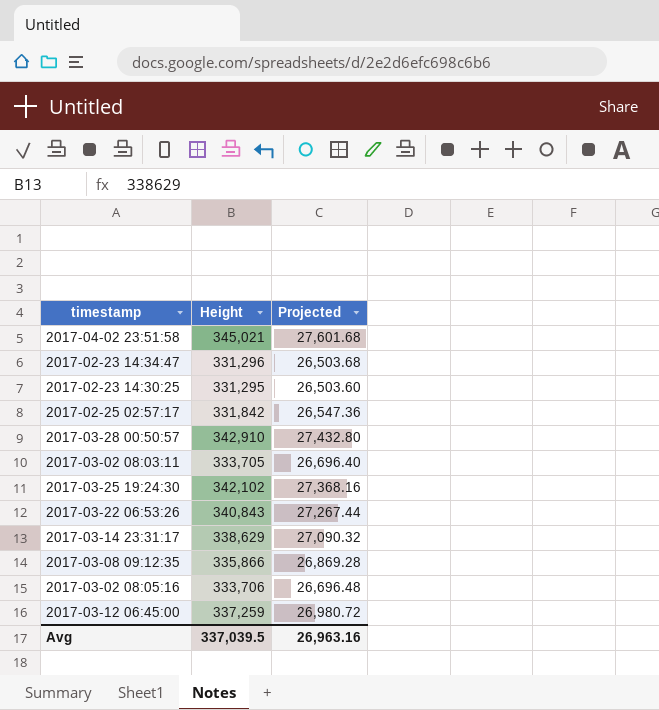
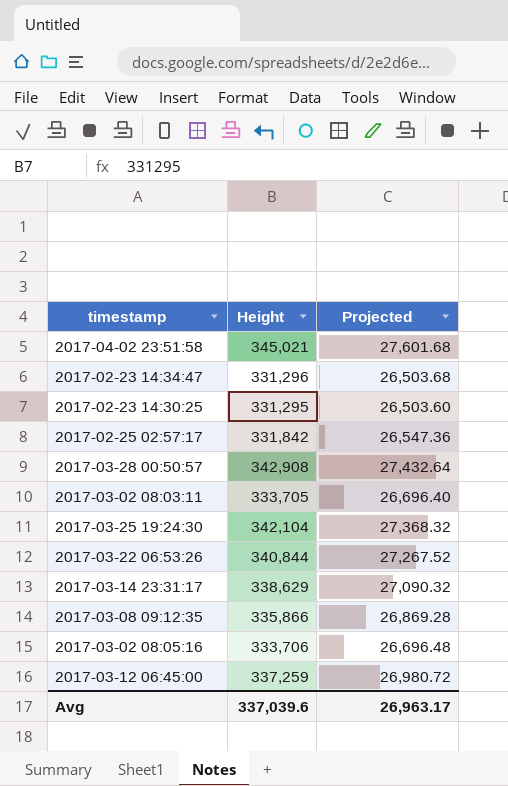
2017-03-28 00:50:57 | Height: 342,910 -> 342,908
2017-03-28 00:50:57 | Projected: 27,432.80 -> 27,432.64
2017-03-25 19:24:30 | Height: 342,102 -> 342,104
2017-03-25 19:24:30 | Projected: 27,368.16 -> 27,368.32
2017-03-22 06:53:26 | Height: 340,843 -> 340,844
2017-03-22 06:53:26 | Projected: 27,267.44 -> 27,267.52
Avg | Height: 337,039.5 -> 337,039.6
Avg | Projected: 26,963.16 -> 26,963.17

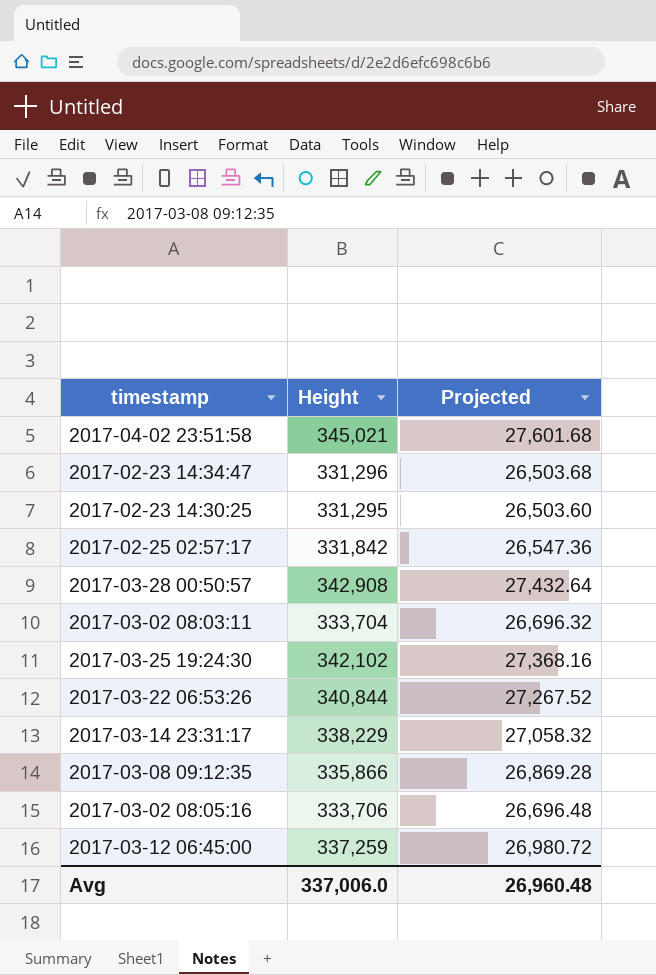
2017-03-02 08:03:11 | Height: 333,705 -> 333,704
2017-03-02 08:03:11 | Projected: 26,696.40 -> 26,696.32
2017-03-25 19:24:30 | Height: 342,104 -> 342,102
2017-03-25 19:24:30 | Projected: 27,368.32 -> 27,368.16
2017-03-14 23:31:17 | Height: 338,629 -> 338,229
2017-03-14 23:31:17 | Projected: 27,090.32 -> 27,058.32
Avg | Height: 337,039.6 -> 337,006.0
Avg | Projected: 26,963.17 -> 26,960.48

